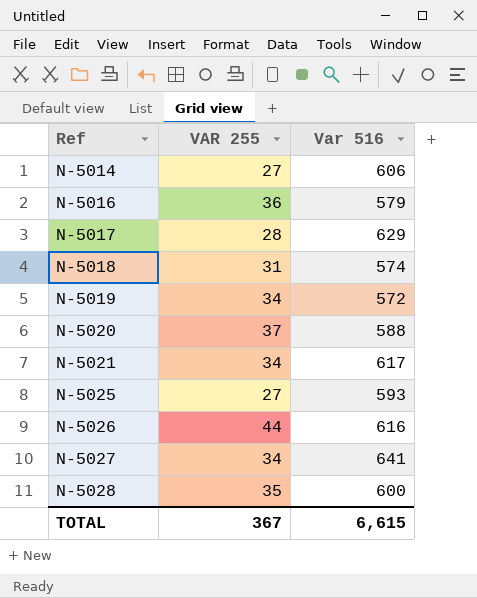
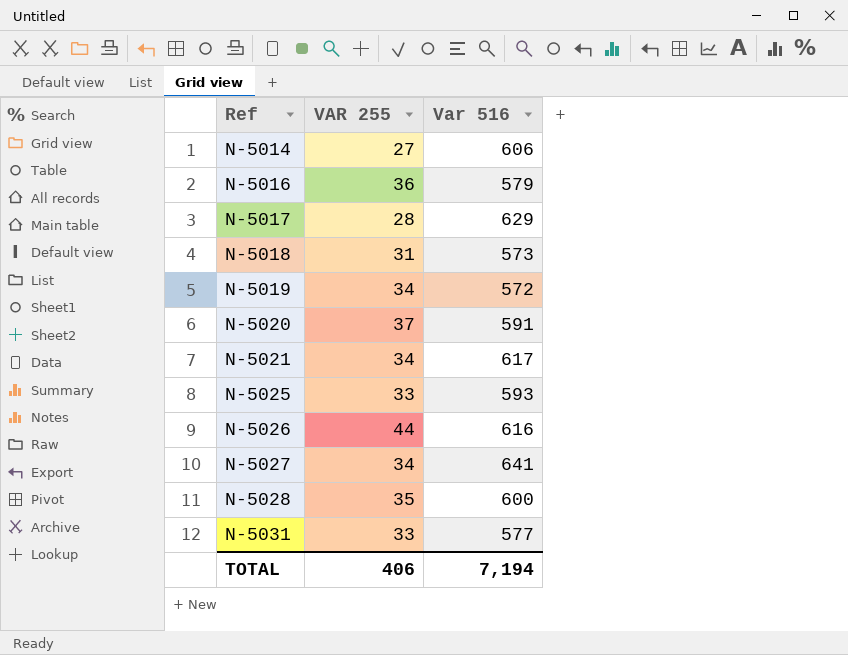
N-5018 | Var 516: 574 -> 573
N-5020 | Var 516: 588 -> 591
N-5025 | VAR 255: 27 -> 33
row N-5031: none -> 33 | 577
TOTAL | VAR 255: 367 -> 406
TOTAL | Var 516: 6,615 -> 7,194

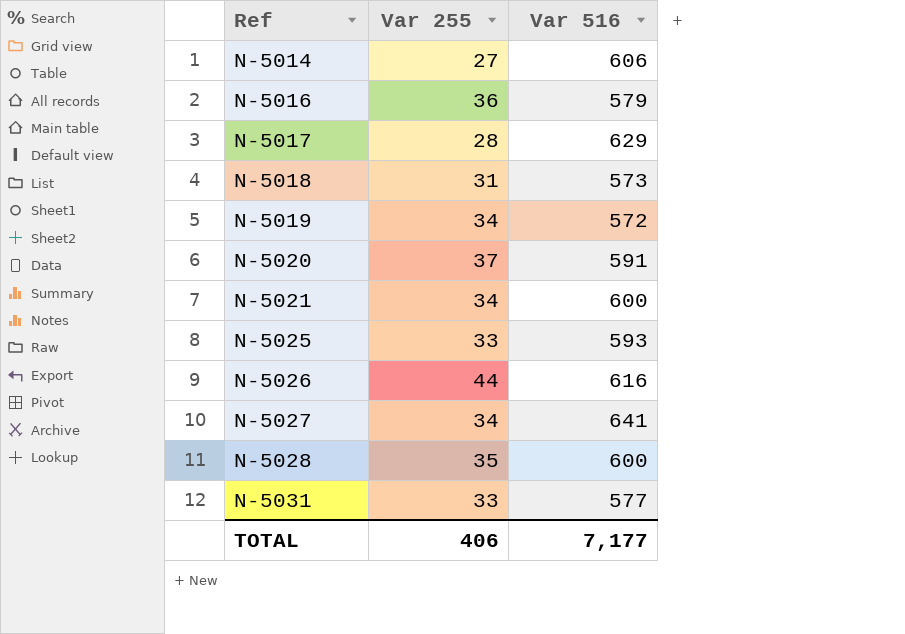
column name: VAR 255 -> Var 255
N-5021 | Var 516: 617 -> 600
TOTAL | Var 516: 7,194 -> 7,177

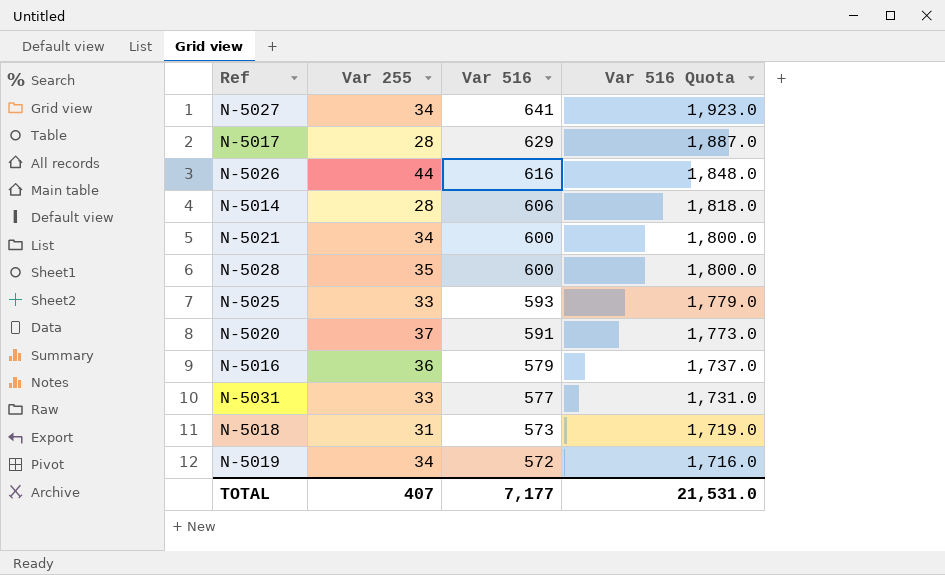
row order: Ref ascending -> Var 516 descending
column Var 516 Quota | formula: none -> [Var 516] * 3
N-5014 | Var 255: 27 -> 28
TOTAL | Var 255: 406 -> 407

